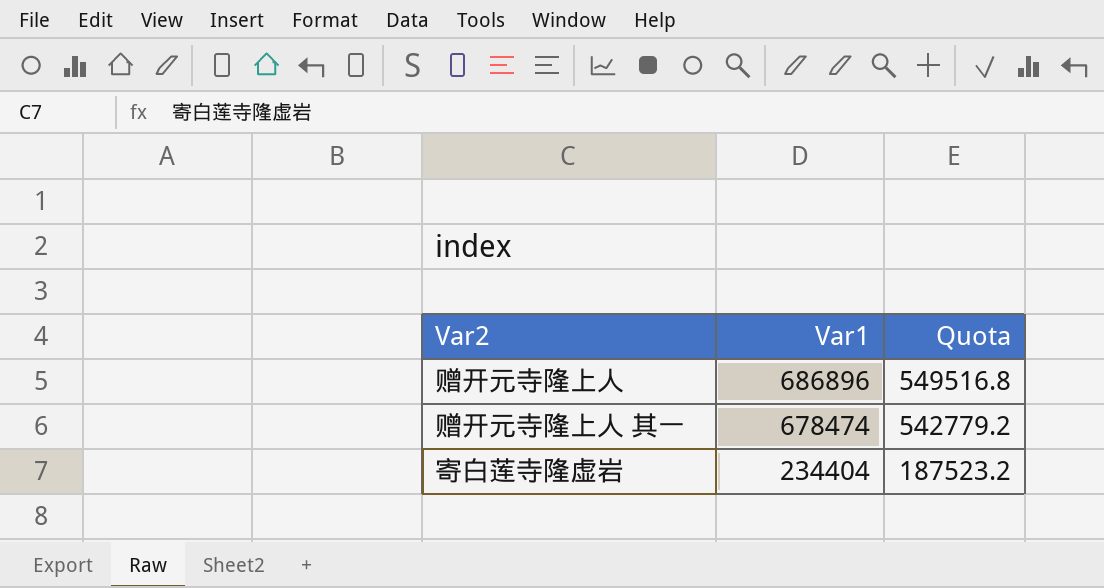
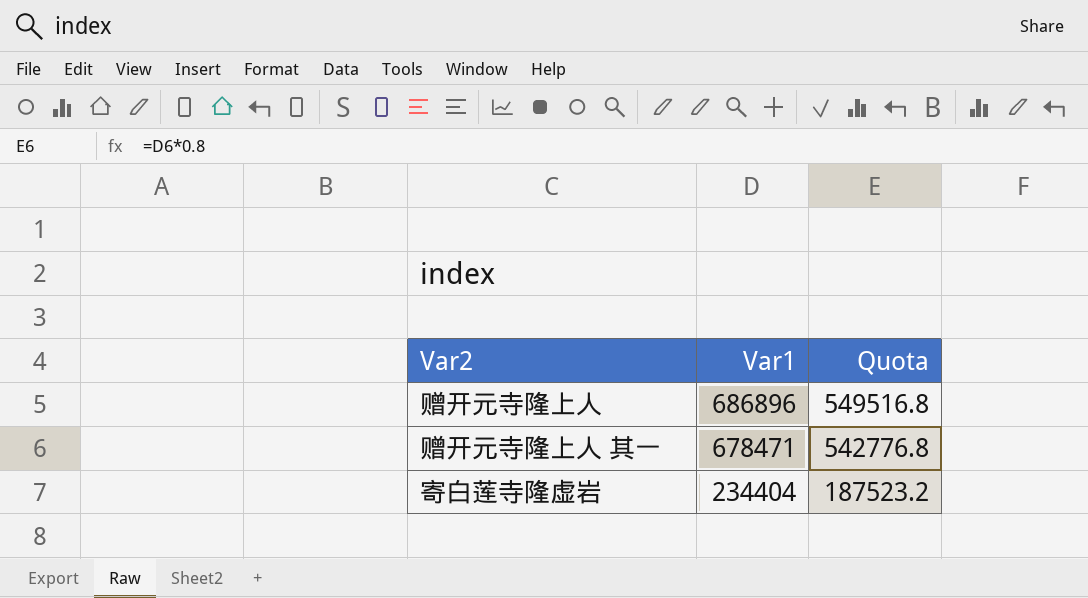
赠开元寺隆上人 其一 | Var1: 678474 -> 678471
赠开元寺隆上人 其一 | Quota: 542779.2 -> 542776.8

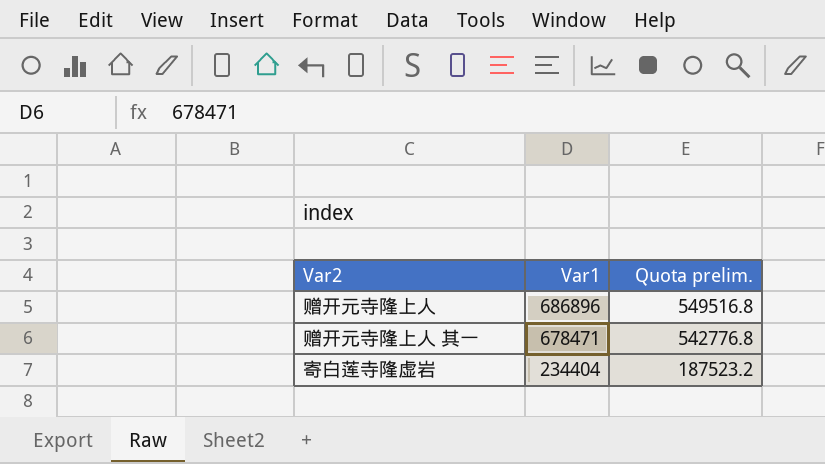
column name: Quota -> Quota prelim.

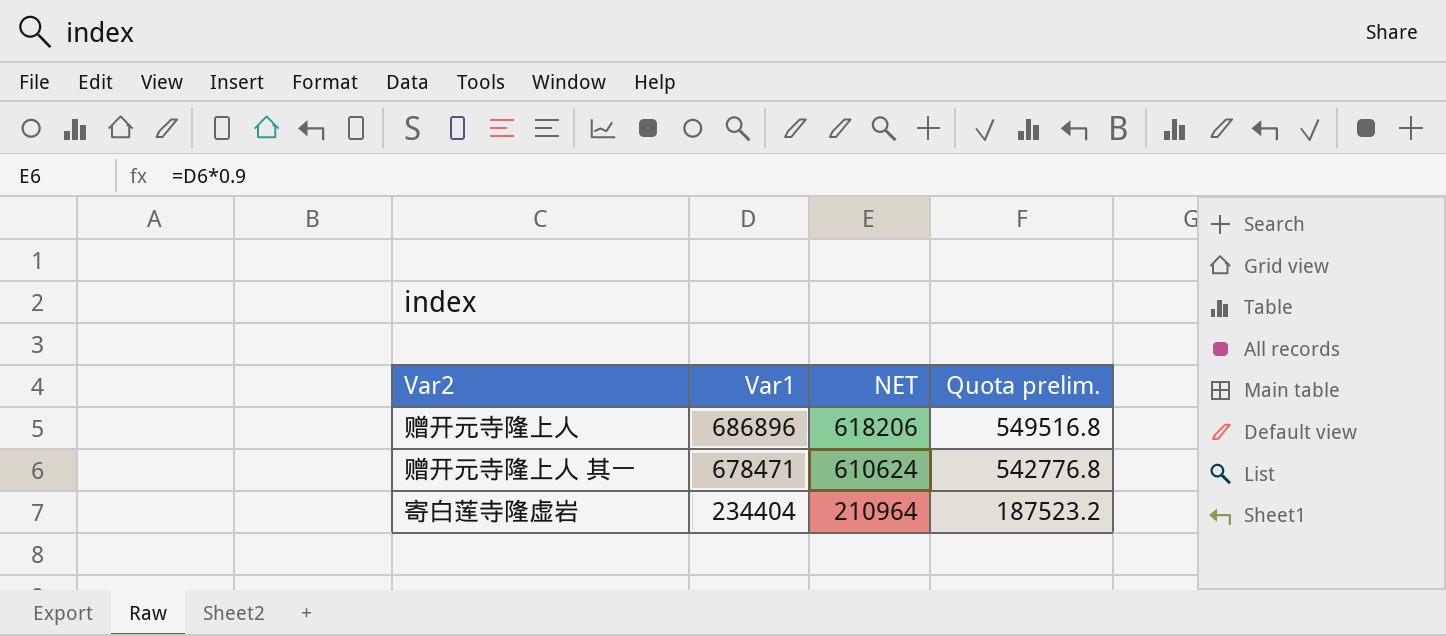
column NET | formula: none -> [Var1] * 0.9

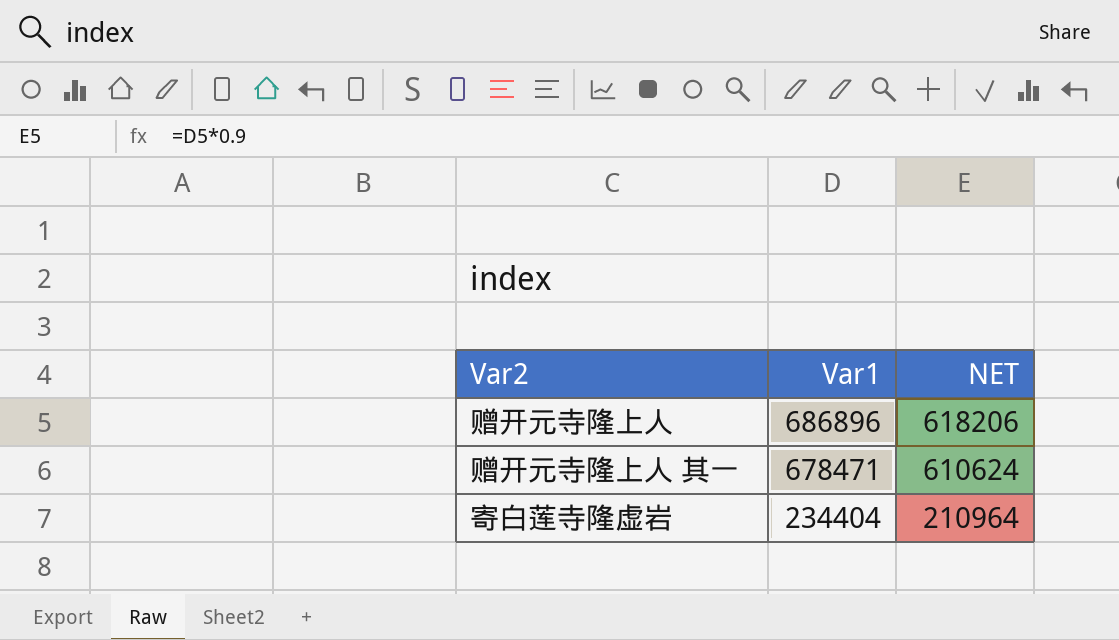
column Quota prelim. | formula: [Var1] * 0.8 -> none

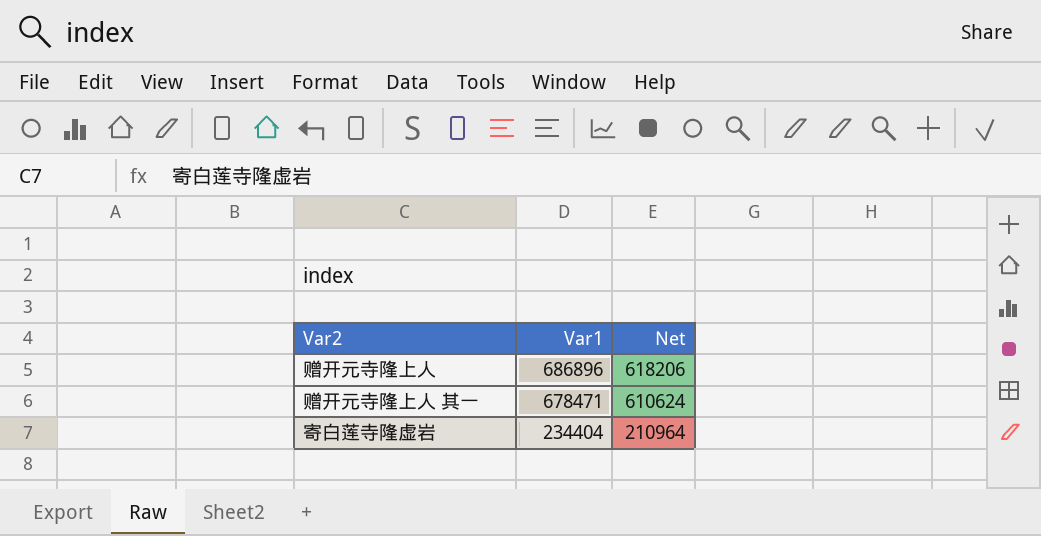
column name: NET -> Net

